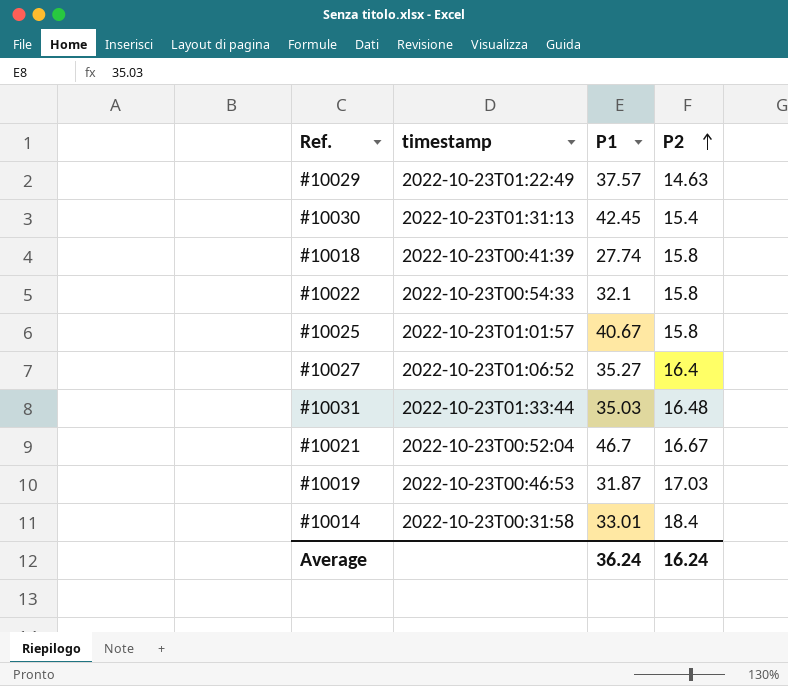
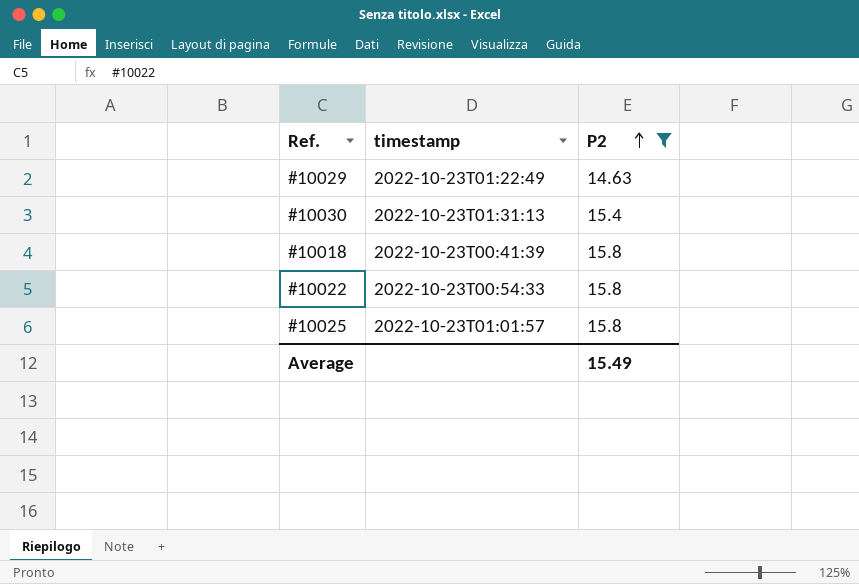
filter: none -> P2 <= 15.8
column P1 | position: 3 -> none
Average | P2: 16.24 -> 15.49

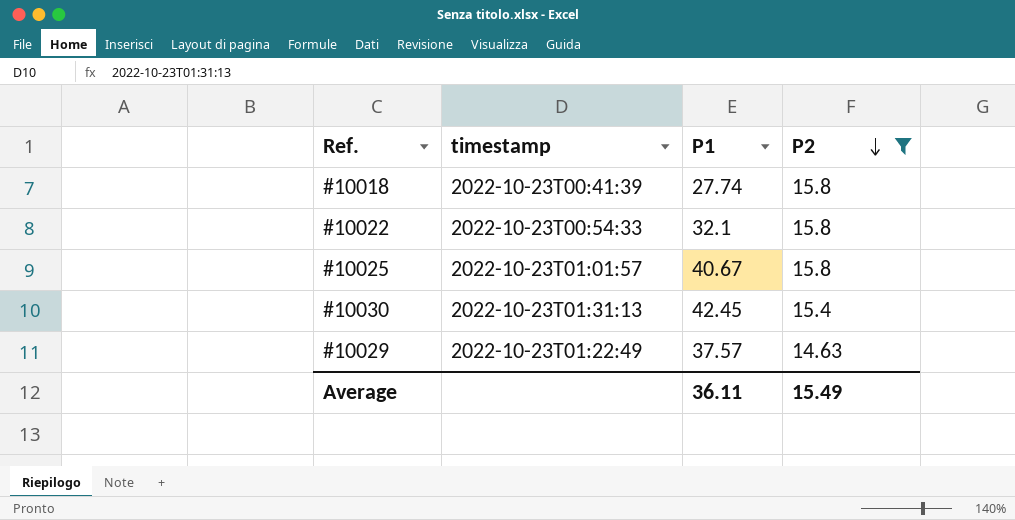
row order: P2 ascending -> P2 descending
column P1 | position: none -> 3

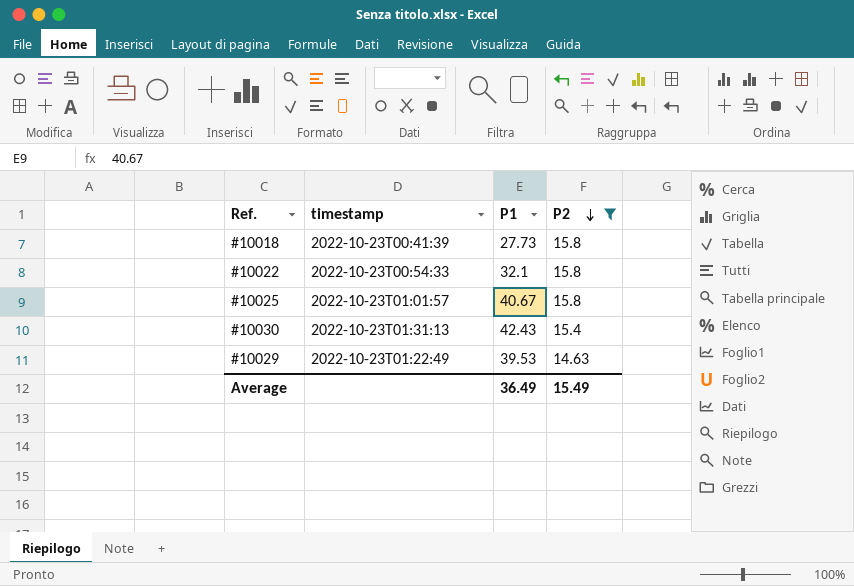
#10018 | P1: 27.74 -> 27.73
#10030 | P1: 42.45 -> 42.43
#10029 | P1: 37.57 -> 39.53
Average | P1: 36.11 -> 36.49

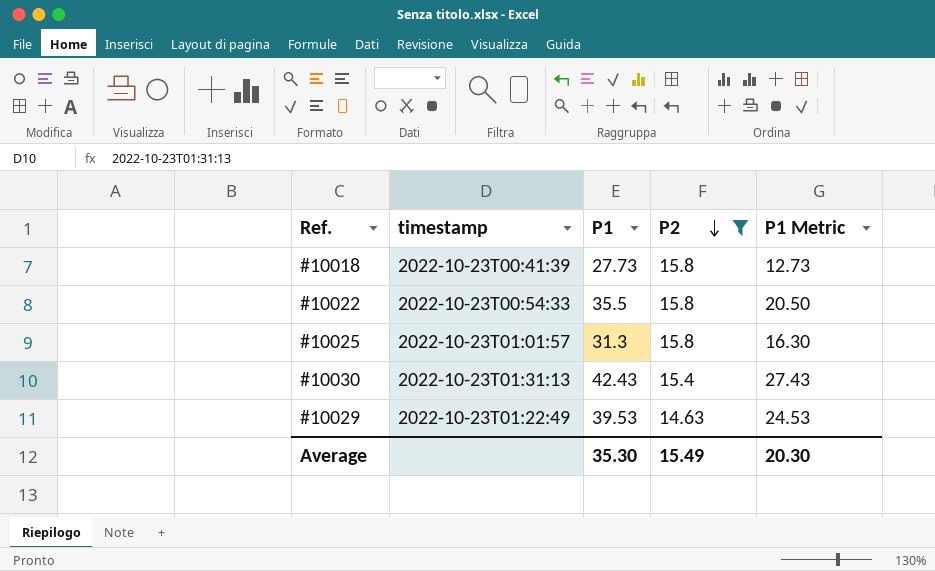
column P1 Metric | formula: none -> [P1] - 15
#10022 | P1: 32.1 -> 35.5
#10025 | P1: 40.67 -> 31.3
Average | P1: 36.49 -> 35.30

